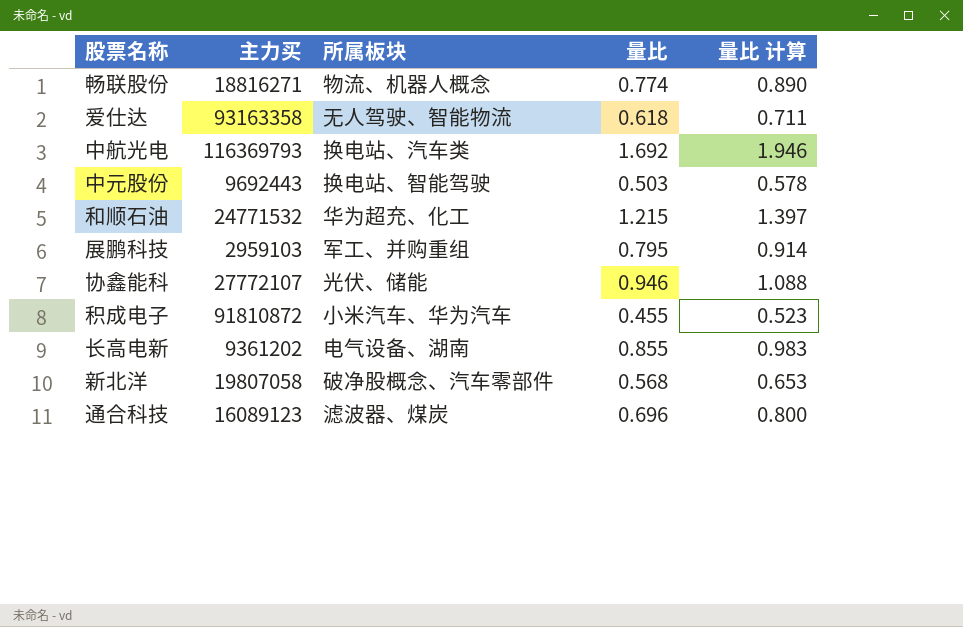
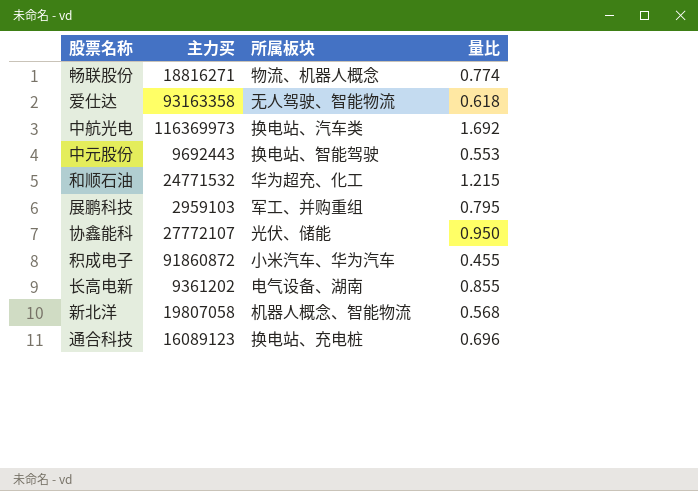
column 量比 计算 | formula: [量比] * 1.15 -> none
中航光电 | 主力买: 116369793 -> 116369973
中元股份 | 量比: 0.503 -> 0.553
协鑫能科 | 量比: 0.946 -> 0.950
积成电子 | 主力买: 91810872 -> 91860872
新北洋 | 所属板块: 破净股概念、汽车零部件 -> 机器人概念、智能物流
通合科技 | 所属板块: 滤波器、煤炭 -> 换电站、充电桩

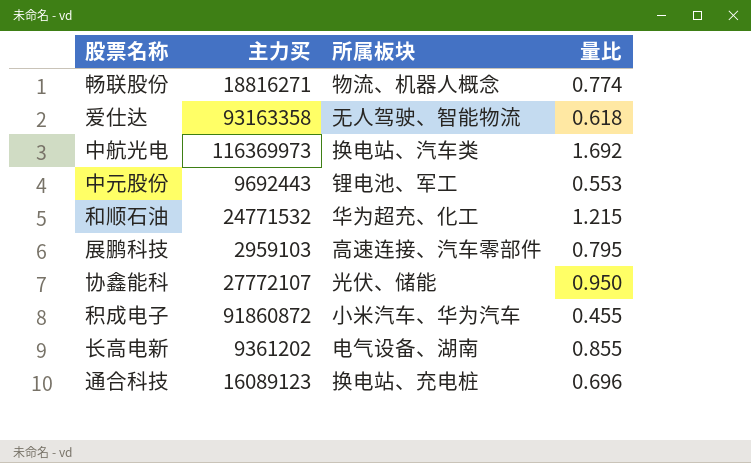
row 新北洋: 19807058 | 机器人概念、智能物流 | 0.568 -> none
中元股份 | 所属板块: 换电站、智能驾驶 -> 锂电池、军工
展鹏科技 | 所属板块: 军工、并购重组 -> 高速连接、汽车零部件

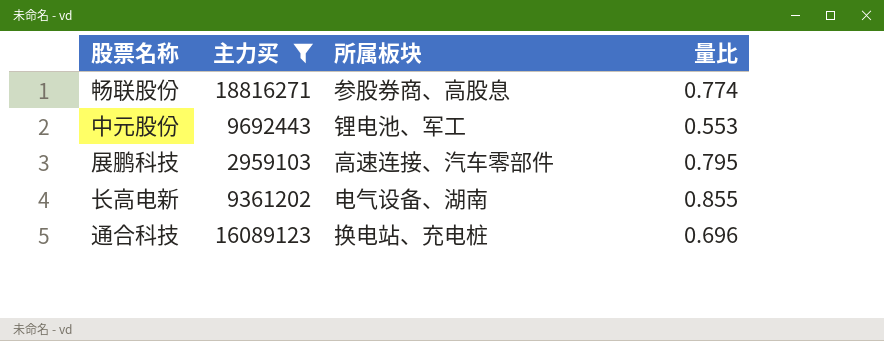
filter: none -> 主力买 <= 18816271
畅联股份 | 所属板块: 物流、机器人概念 -> 参股券商、高股息

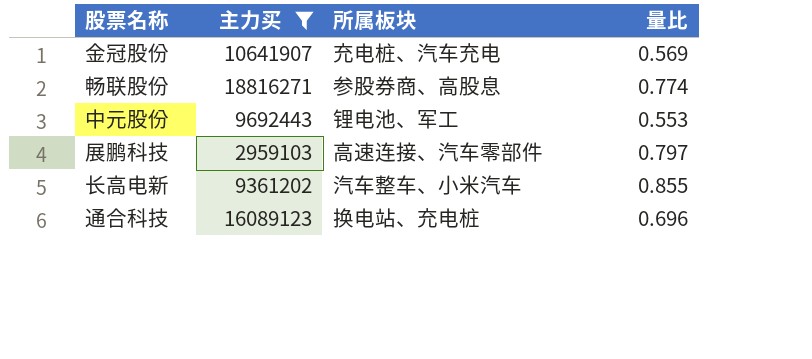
row 金冠股份: none -> 10641907 | 充电桩、汽车充电 | 0.569
展鹏科技 | 量比: 0.795 -> 0.797
长高电新 | 所属板块: 电气设备、湖南 -> 汽车整车、小米汽车

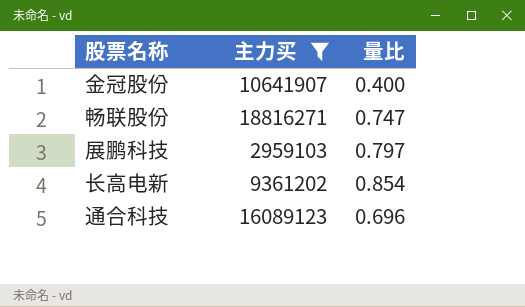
column 所属板块 | position: 3 -> none
row 中元股份: 9692443 | 锂电池、军工 | 0.553 -> none
金冠股份 | 量比: 0.569 -> 0.400
畅联股份 | 量比: 0.774 -> 0.747
长高电新 | 量比: 0.855 -> 0.854

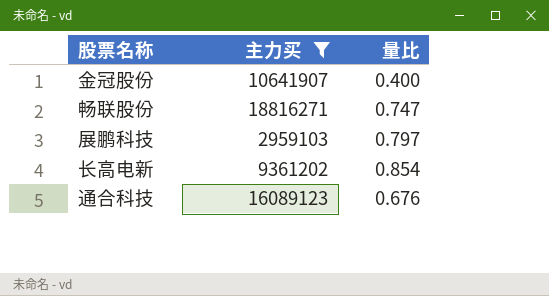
通合科技 | 量比: 0.696 -> 0.676

